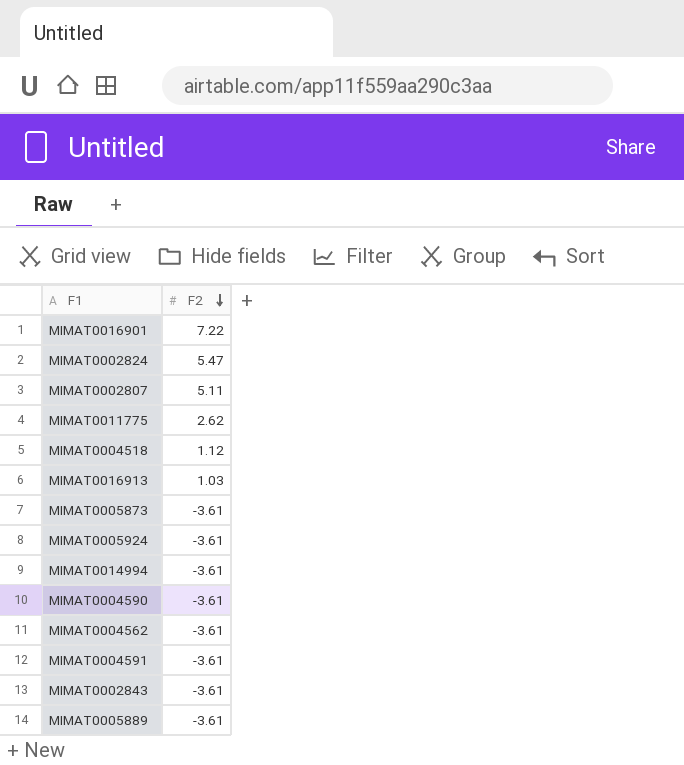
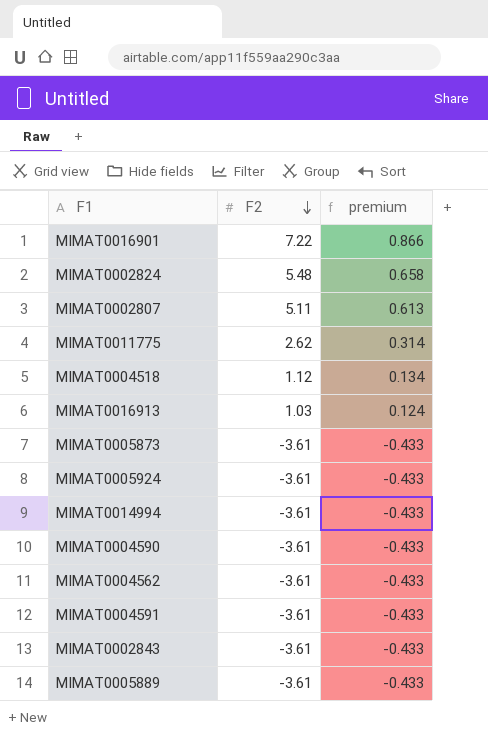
column premium | formula: none -> [F2] * 0.12
MIMAT0002824 | F2: 5.47 -> 5.48

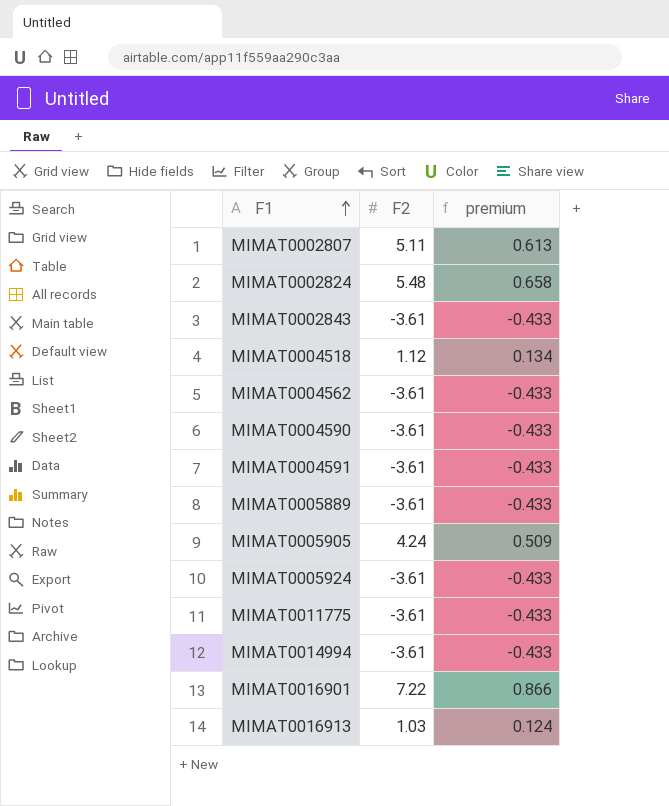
row order: F2 descending -> F1 ascending
row MIMAT0005873: -3.61 | -0.433 -> none
row MIMAT0005905: none -> 4.24 | 0.509
MIMAT0011775 | F2: 2.62 -> -3.61
MIMAT0011775 | premium: 0.314 -> -0.433

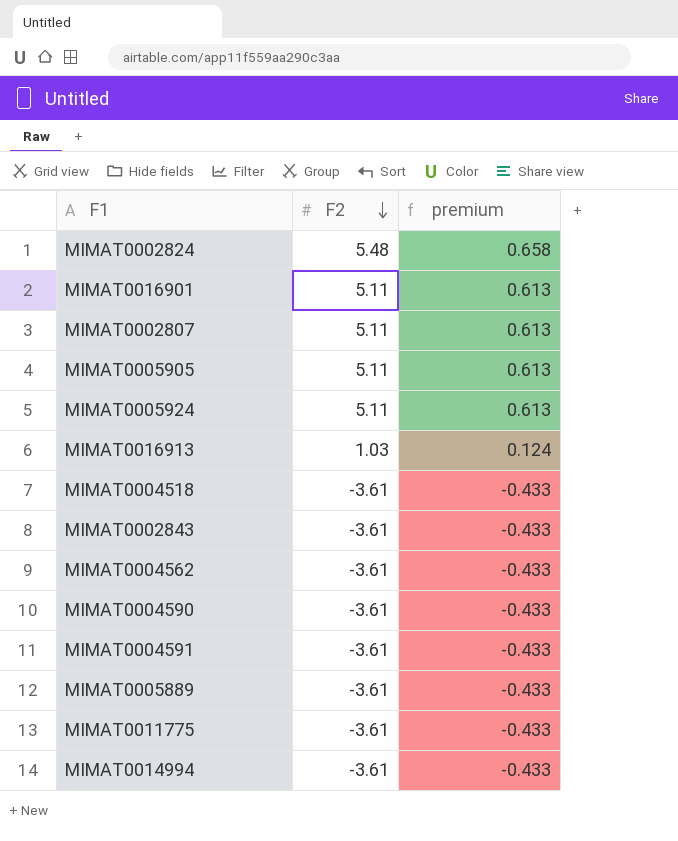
row order: F1 ascending -> F2 descending
MIMAT0016901 | F2: 7.22 -> 5.11
MIMAT0016901 | premium: 0.866 -> 0.613
MIMAT0005905 | F2: 4.24 -> 5.11
MIMAT0005905 | premium: 0.509 -> 0.613
MIMAT0005924 | F2: -3.61 -> 5.11
MIMAT0005924 | premium: -0.433 -> 0.613
MIMAT0004518 | F2: 1.12 -> -3.61
MIMAT0004518 | premium: 0.134 -> -0.433

